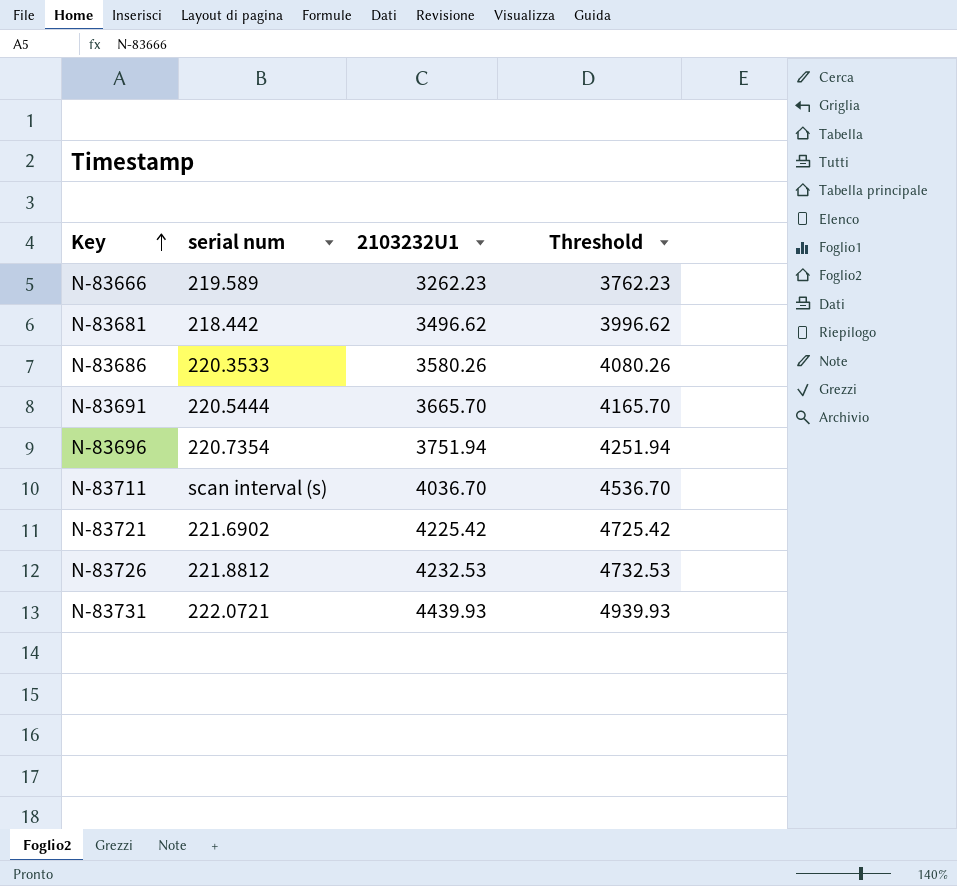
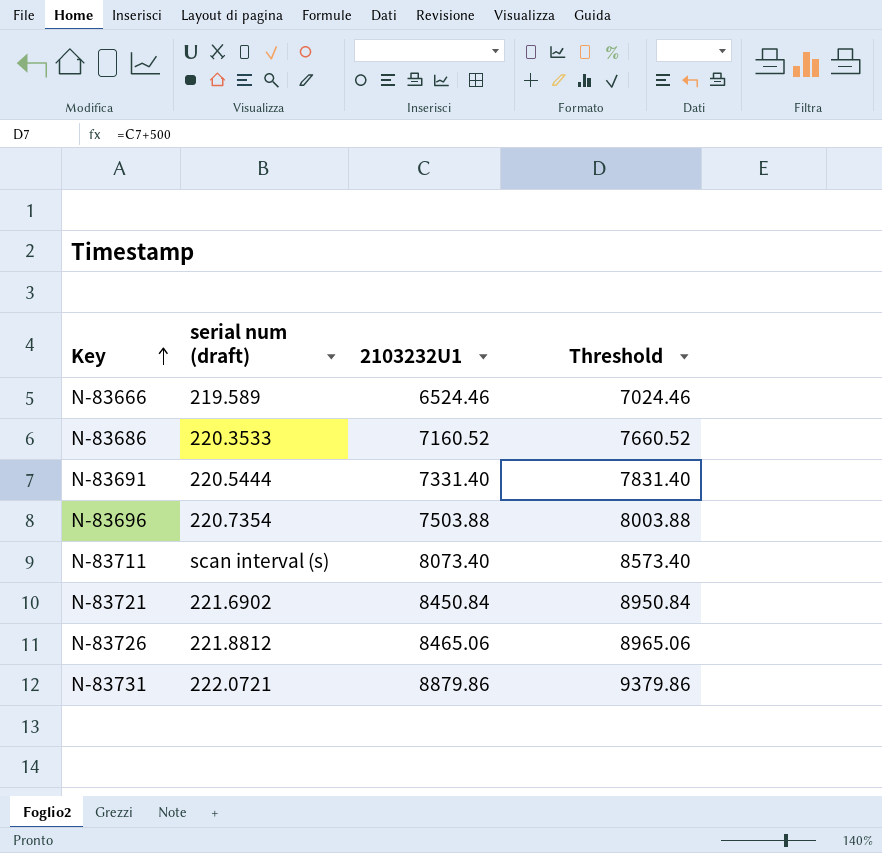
column name: serial num -> serial num (draft)
row N-83681: 218.442 | 3496.62 | 3996.62 -> none
N-83666 | 2103232U1: 3262.23 -> 6524.46
N-83666 | Threshold: 3762.23 -> 7024.46
N-83686 | 2103232U1: 3580.26 -> 7160.52
N-83686 | Threshold: 4080.26 -> 7660.52
N-83691 | 2103232U1: 3665.70 -> 7331.40
N-83691 | Threshold: 4165.70 -> 7831.40
N-83696 | 2103232U1: 3751.94 -> 7503.88
N-83696 | Threshold: 4251.94 -> 8003.88
N-83711 | 2103232U1: 4036.70 -> 8073.40
N-83711 | Threshold: 4536.70 -> 8573.40
N-83721 | 2103232U1: 4225.42 -> 8450.84
N-83721 | Threshold: 4725.42 -> 8950.84
N-83726 | 2103232U1: 4232.53 -> 8465.06
N-83726 | Threshold: 4732.53 -> 8965.06
N-83731 | 2103232U1: 4439.93 -> 8879.86
N-83731 | Threshold: 4939.93 -> 9379.86

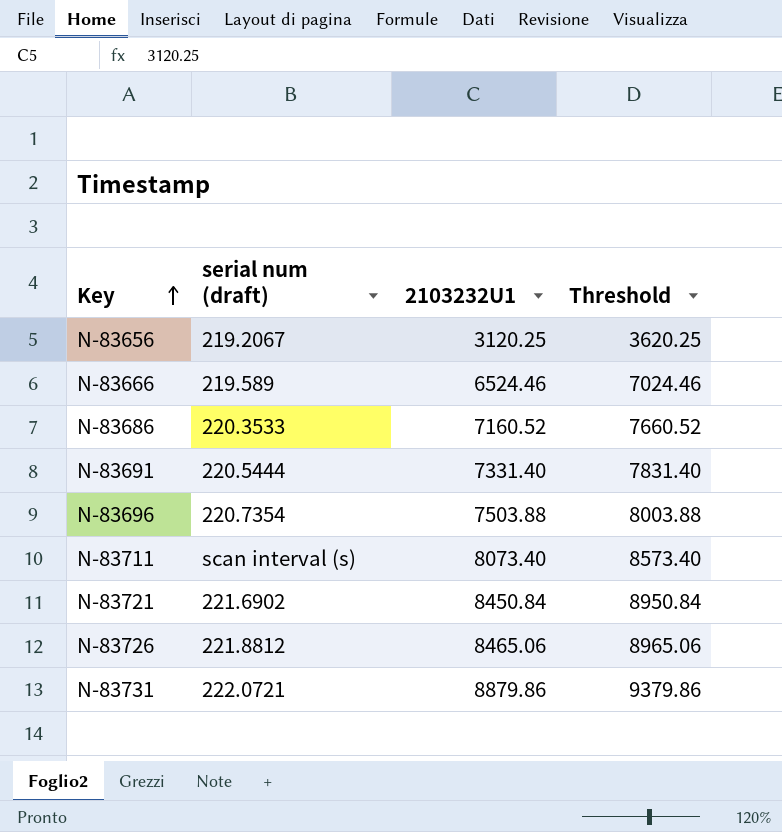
row N-83656: none -> 219.2067 | 3120.25 | 3620.25

